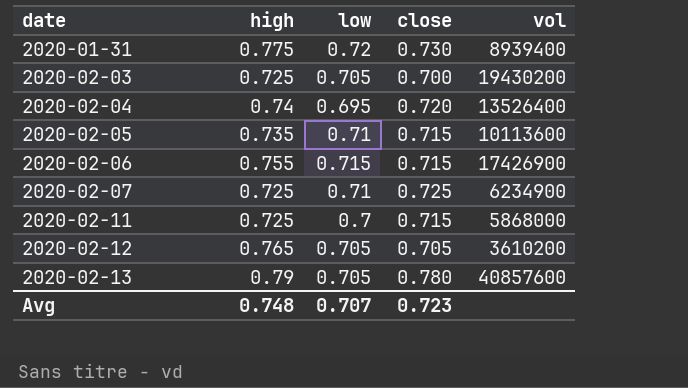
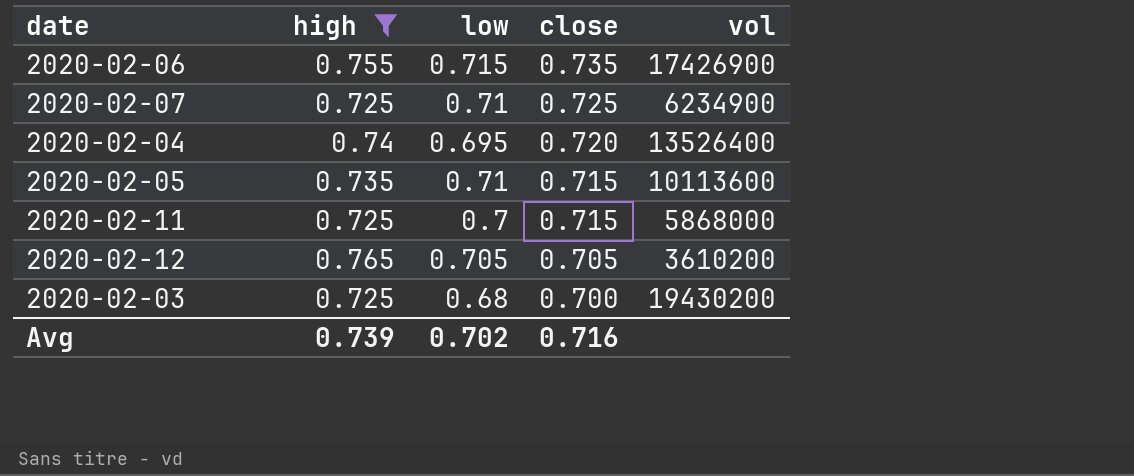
filter: none -> high <= 0.765
row order: date ascending -> close descending
2020-02-06 | close: 0.715 -> 0.735
2020-02-03 | low: 0.705 -> 0.68
Avg | high: 0.748 -> 0.739
Avg | low: 0.707 -> 0.702
Avg | close: 0.723 -> 0.716

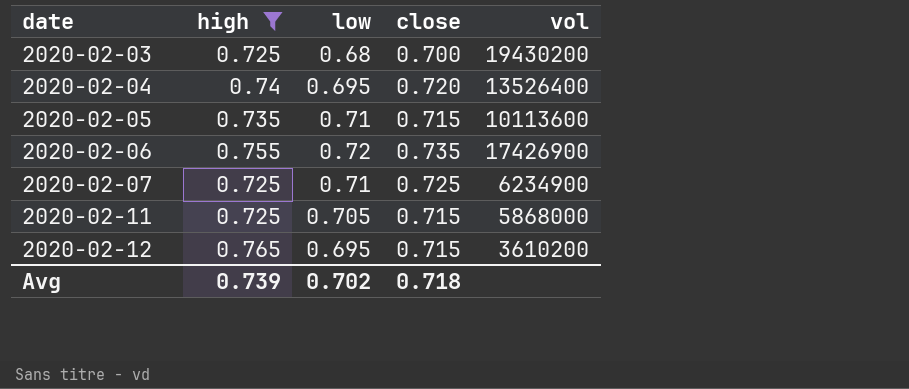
row order: close descending -> date ascending
2020-02-06 | low: 0.715 -> 0.72
2020-02-11 | low: 0.7 -> 0.705
2020-02-12 | low: 0.705 -> 0.695
2020-02-12 | close: 0.705 -> 0.715
Avg | close: 0.716 -> 0.718

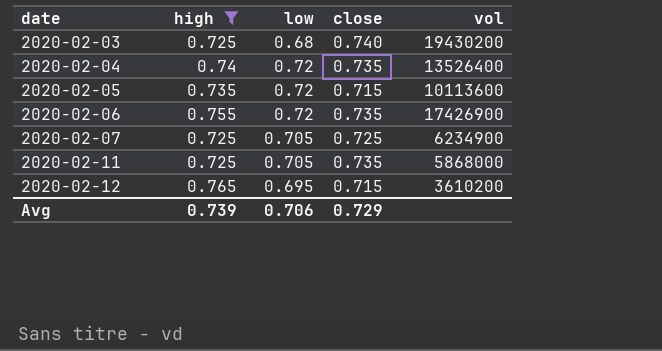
2020-02-03 | close: 0.700 -> 0.740
2020-02-04 | low: 0.695 -> 0.72
2020-02-04 | close: 0.720 -> 0.735
2020-02-05 | low: 0.71 -> 0.72
2020-02-07 | low: 0.71 -> 0.705
2020-02-11 | close: 0.715 -> 0.735
Avg | low: 0.702 -> 0.706
Avg | close: 0.718 -> 0.729

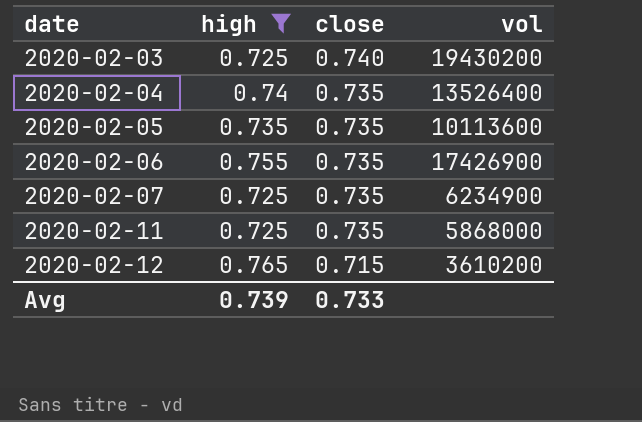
column low | position: 3 -> none
2020-02-05 | close: 0.715 -> 0.735
2020-02-07 | close: 0.725 -> 0.735
Avg | close: 0.729 -> 0.733

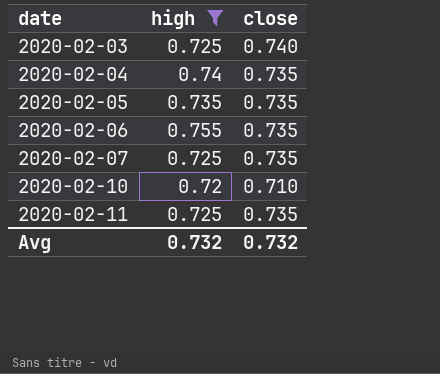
column vol | position: 4 -> none
row 2020-02-12: 0.765 | 0.715 | 3610200 -> none
row 2020-02-10: none -> 0.72 | 0.710
Avg | high: 0.739 -> 0.732
Avg | close: 0.733 -> 0.732

